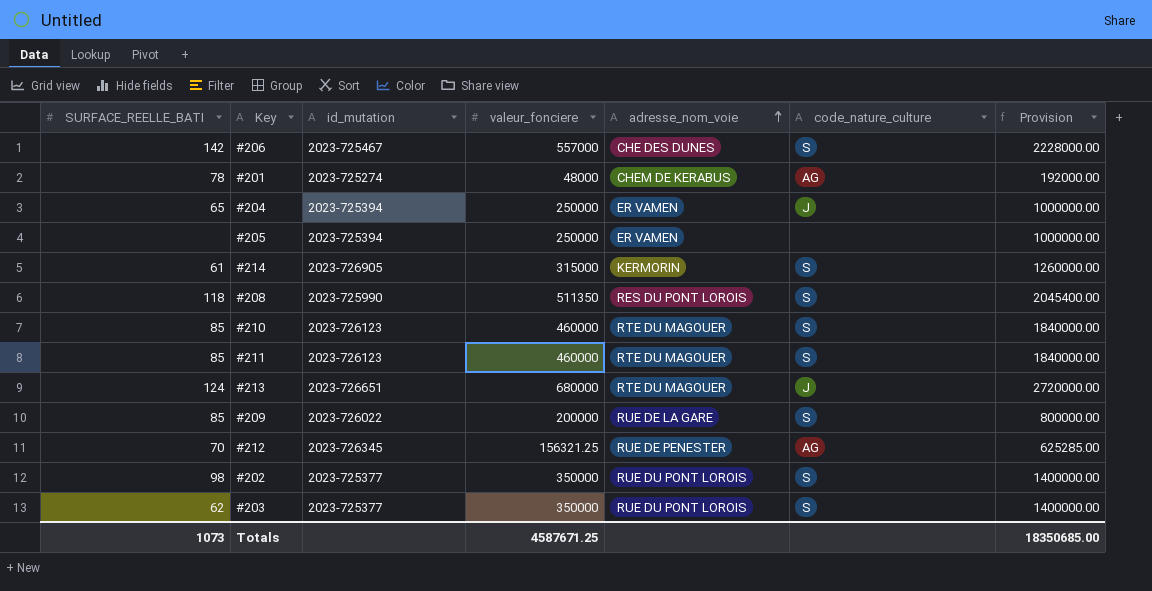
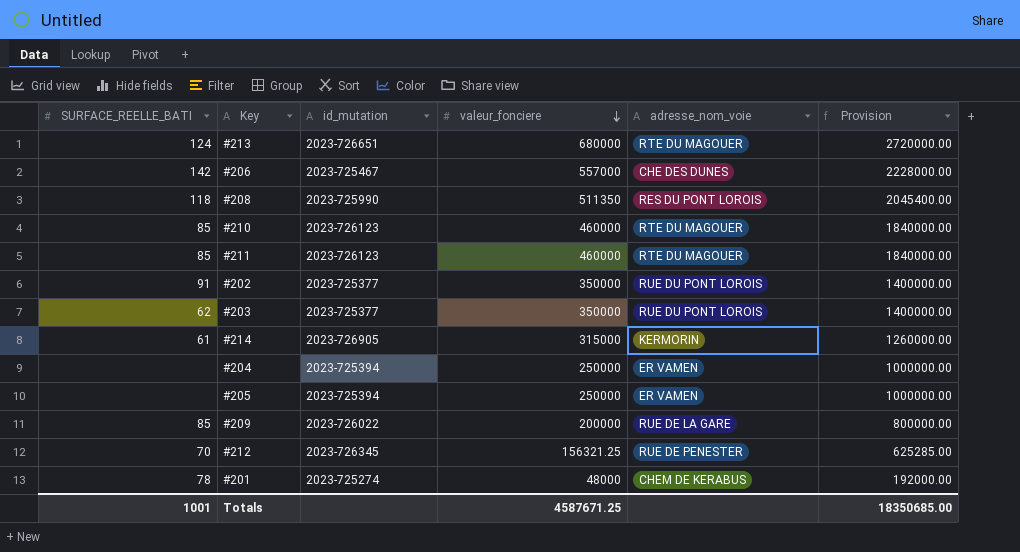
row order: adresse_nom_voie ascending -> valeur_fonciere descending
column code_nature_culture | position: 6 -> none
#202 | SURFACE_REELLE_BATI: 98 -> 91
#204 | SURFACE_REELLE_BATI: 65 -> none
Totals | SURFACE_REELLE_BATI: 1073 -> 1001

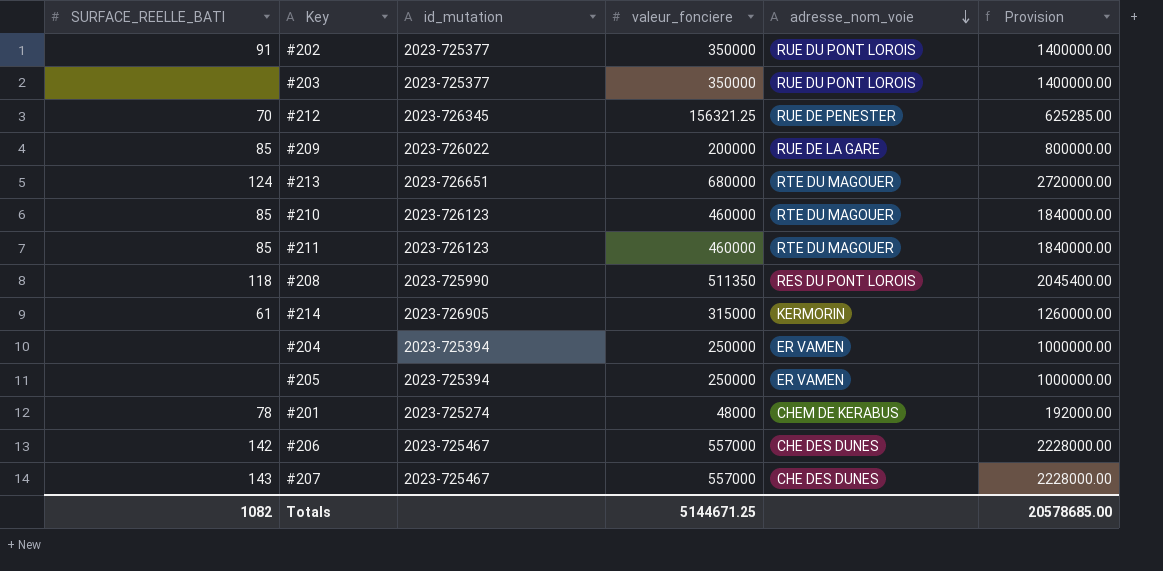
row order: valeur_fonciere descending -> adresse_nom_voie descending
#203 | SURFACE_REELLE_BATI: 62 -> none
row #207: none -> 143 | 2023-725467 | 557000 | CHE DES DUNES | 2228000.00
Totals | SURFACE_REELLE_BATI: 1001 -> 1082
Totals | valeur_fonciere: 4587671.25 -> 5144671.25
Totals | Provision: 18350685.00 -> 20578685.00

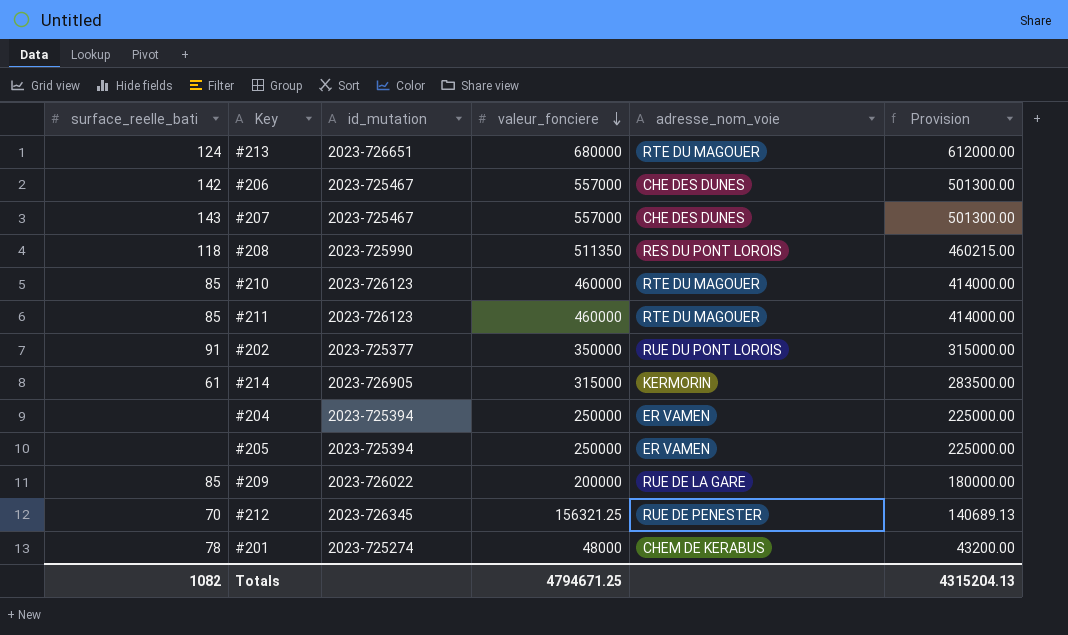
row order: adresse_nom_voie descending -> valeur_fonciere descending
column name: SURFACE_REELLE_BATI -> surface_reelle_bati
column Provision | formula: [valeur_fonciere] * 4 -> [valeur_fonciere] * 0.9
row #203: none | 2023-725377 | 350000 | RUE DU PONT LOROIS | 1400000.00 -> none
Totals | valeur_fonciere: 5144671.25 -> 4794671.25
Totals | Provision: 20578685.00 -> 4315204.13

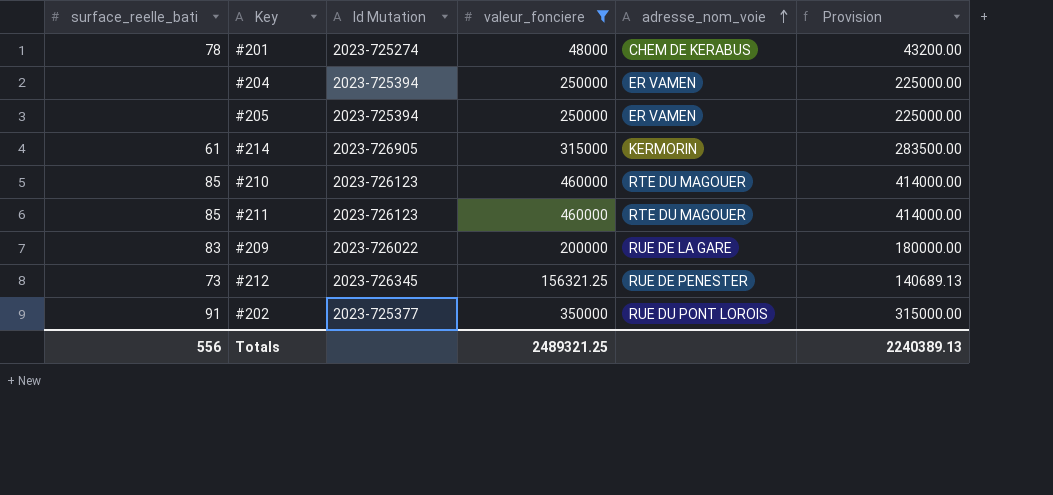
filter: none -> valeur_fonciere <= 460000
row order: valeur_fonciere descending -> adresse_nom_voie ascending
column name: id_mutation -> Id Mutation
#209 | surface_reelle_bati: 85 -> 83
#212 | surface_reelle_bati: 70 -> 73
Totals | surface_reelle_bati: 1082 -> 556
Totals | valeur_fonciere: 4794671.25 -> 2489321.25
Totals | Provision: 4315204.13 -> 2240389.13

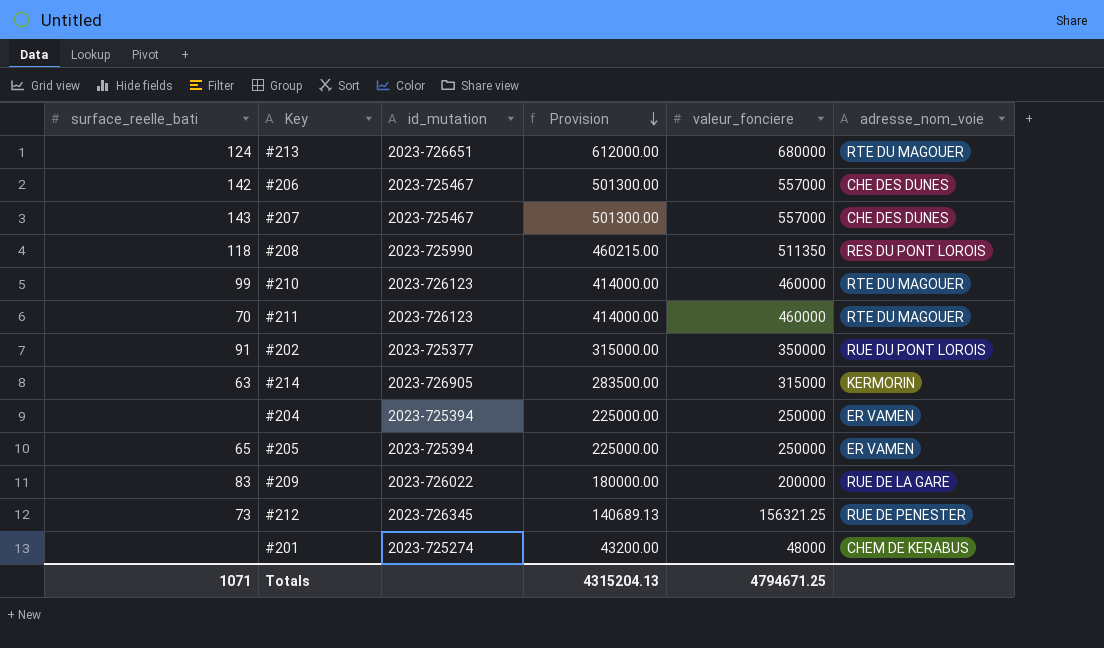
filter: valeur_fonciere <= 460000 -> none
row order: adresse_nom_voie ascending -> Provision descending
column name: Id Mutation -> id_mutation
column Provision | position: 6 -> 4
#210 | surface_reelle_bati: 85 -> 99
#211 | surface_reelle_bati: 85 -> 70
#214 | surface_reelle_bati: 61 -> 63
#205 | surface_reelle_bati: none -> 65
#201 | surface_reelle_bati: 78 -> none
Totals | surface_reelle_bati: 556 -> 1071
Totals | Provision: 2240389.13 -> 4315204.13
Totals | valeur_fonciere: 2489321.25 -> 4794671.25

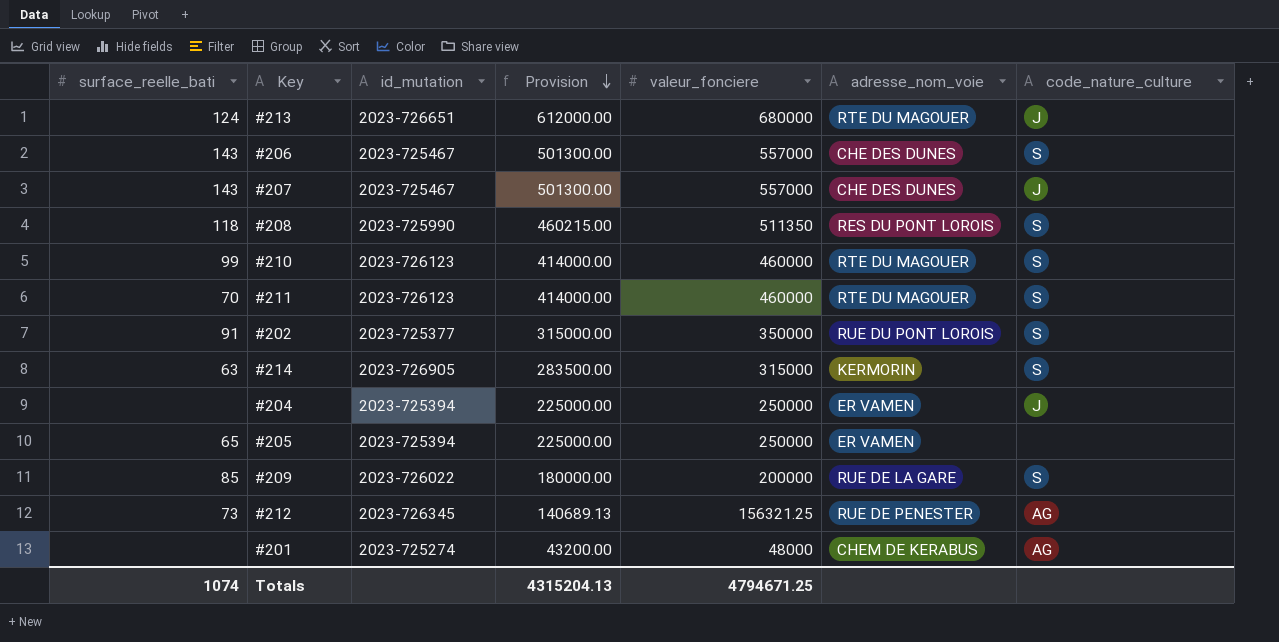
column code_nature_culture | position: none -> 7
#206 | surface_reelle_bati: 142 -> 143
#209 | surface_reelle_bati: 83 -> 85
Totals | surface_reelle_bati: 1071 -> 1074

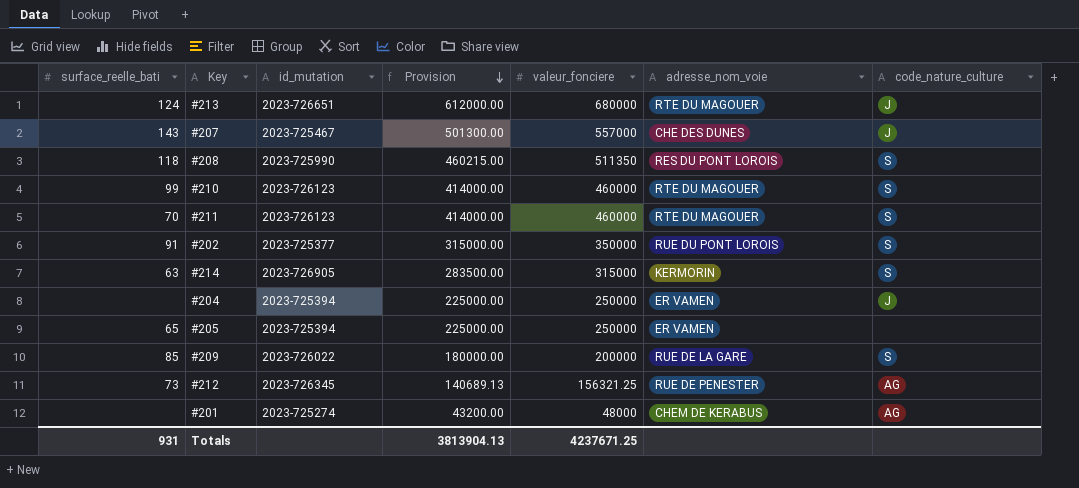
row #206: 143 | 2023-725467 | 501300.00 | 557000 | CHE DES DUNES | S -> none
Totals | surface_reelle_bati: 1074 -> 931
Totals | Provision: 4315204.13 -> 3813904.13
Totals | valeur_fonciere: 4794671.25 -> 4237671.25

